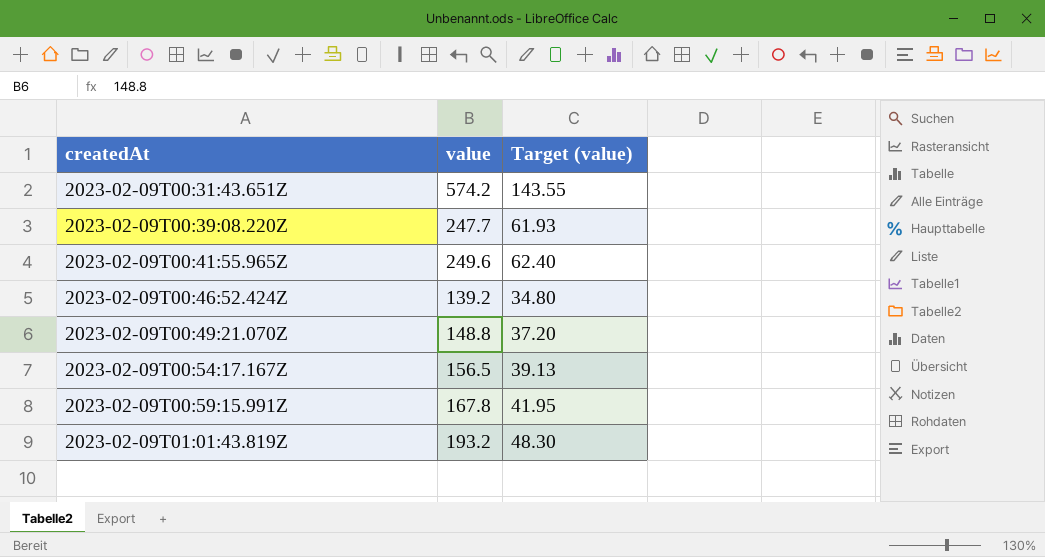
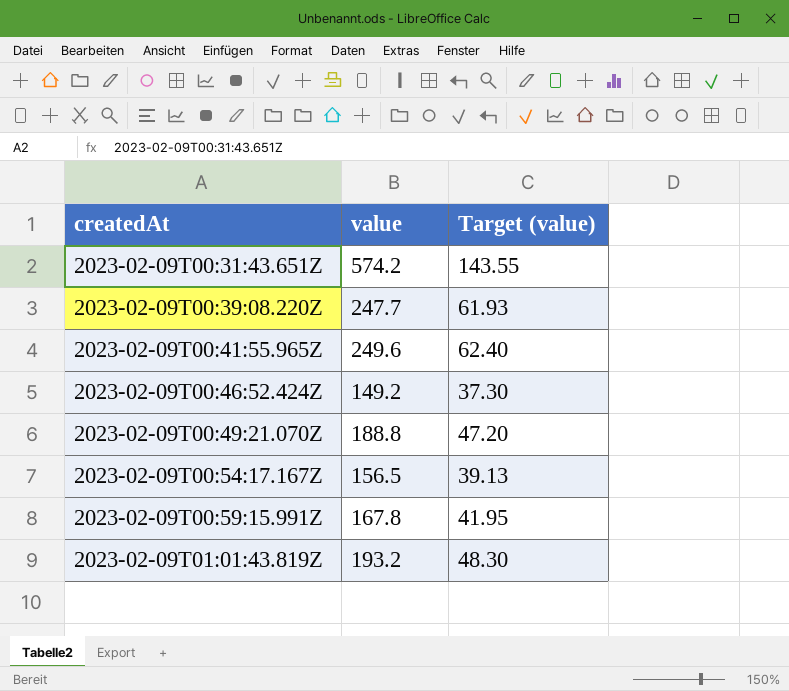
2023-02-09T00:46:52.424Z | value: 139.2 -> 149.2
2023-02-09T00:46:52.424Z | Target (value): 34.80 -> 37.30
2023-02-09T00:49:21.070Z | value: 148.8 -> 188.8
2023-02-09T00:49:21.070Z | Target (value): 37.20 -> 47.20

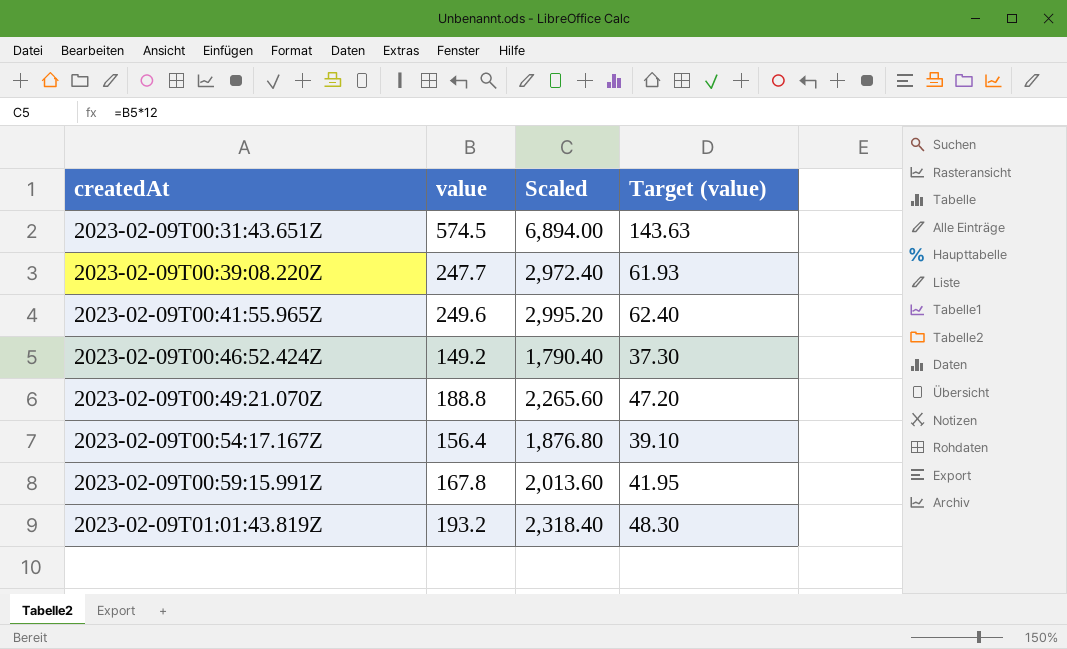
column Scaled | formula: none -> [value] * 12
2023-02-09T00:31:43.651Z | value: 574.2 -> 574.5
2023-02-09T00:31:43.651Z | Target (value): 143.55 -> 143.63
2023-02-09T00:54:17.167Z | value: 156.5 -> 156.4
2023-02-09T00:54:17.167Z | Target (value): 39.13 -> 39.10

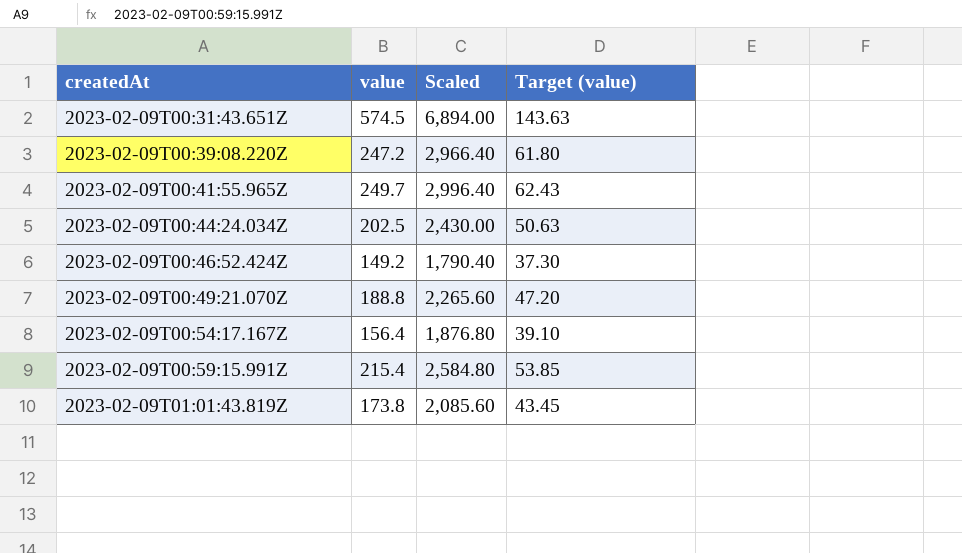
2023-02-09T00:39:08.220Z | value: 247.7 -> 247.2
2023-02-09T00:39:08.220Z | Scaled: 2,972.40 -> 2,966.40
2023-02-09T00:39:08.220Z | Target (value): 61.93 -> 61.80
2023-02-09T00:41:55.965Z | value: 249.6 -> 249.7
2023-02-09T00:41:55.965Z | Scaled: 2,995.20 -> 2,996.40
2023-02-09T00:41:55.965Z | Target (value): 62.40 -> 62.43
row 2023-02-09T00:44:24.034Z: none -> 202.5 | 2,430.00 | 50.63
2023-02-09T00:59:15.991Z | value: 167.8 -> 215.4
2023-02-09T00:59:15.991Z | Scaled: 2,013.60 -> 2,584.80
2023-02-09T00:59:15.991Z | Target (value): 41.95 -> 53.85
2023-02-09T01:01:43.819Z | value: 193.2 -> 173.8
2023-02-09T01:01:43.819Z | Scaled: 2,318.40 -> 2,085.60
2023-02-09T01:01:43.819Z | Target (value): 48.30 -> 43.45

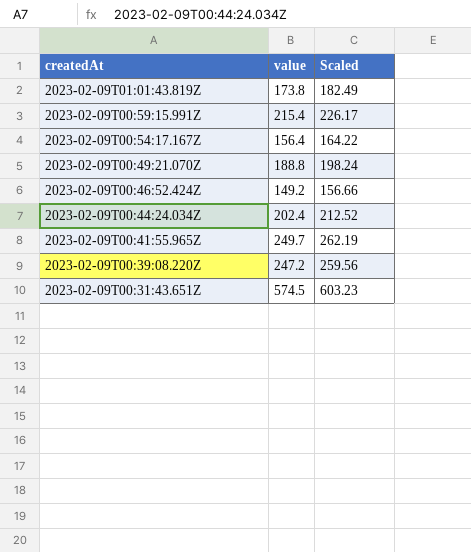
row order: createdAt ascending -> createdAt descending
column Target (value) | formula: [value] * 0.25 -> none
column Scaled | formula: [value] * 12 -> [value] * 1.05
2023-02-09T00:44:24.034Z | value: 202.5 -> 202.4

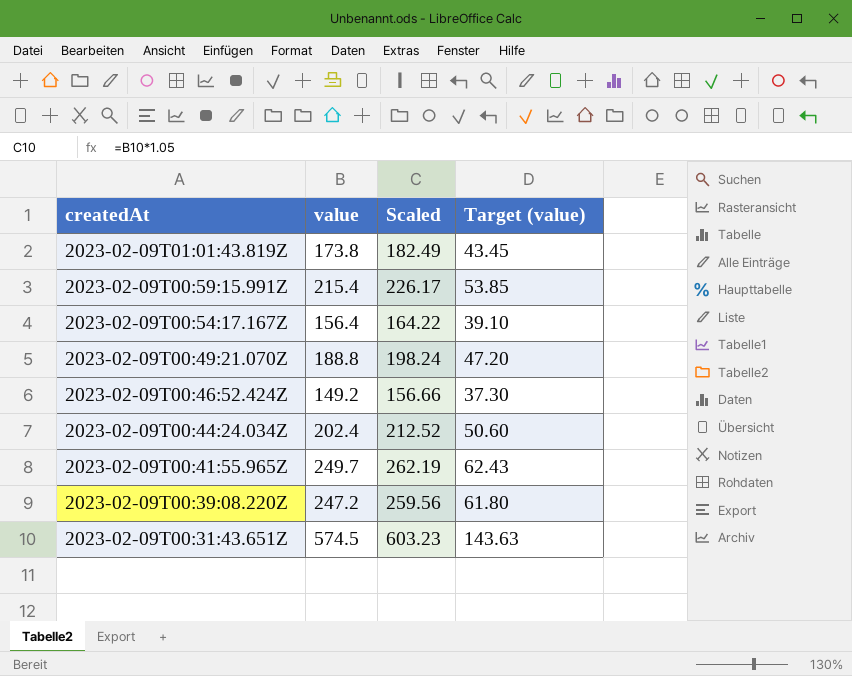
column Target (value) | formula: none -> [value] * 0.25

